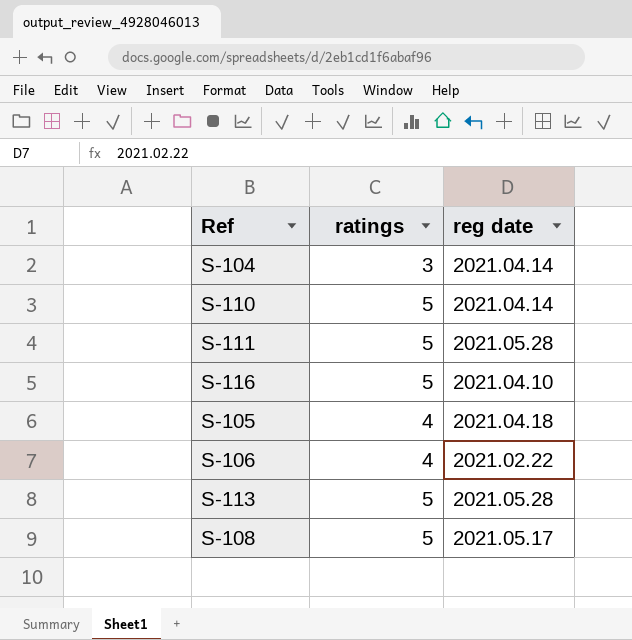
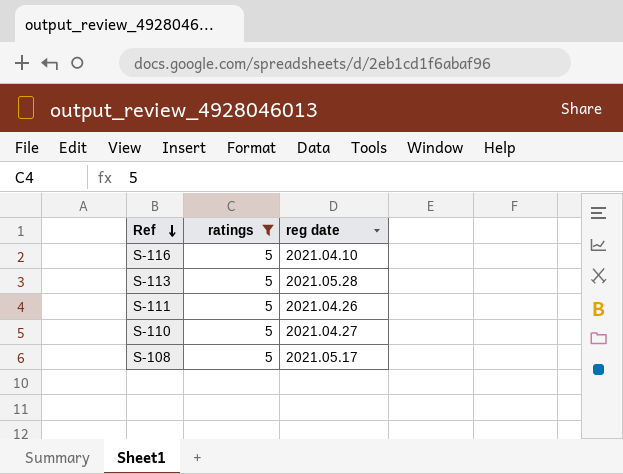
filter: none -> ratings = 5
row order: none -> Ref descending
S-111 | reg date: 2021.05.28 -> 2021.04.26
S-110 | reg date: 2021.04.14 -> 2021.04.27

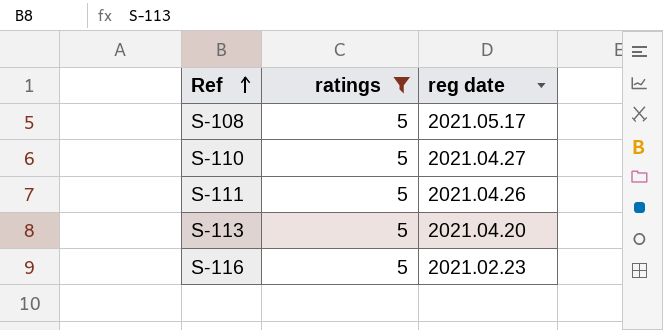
row order: Ref descending -> Ref ascending
S-113 | reg date: 2021.05.28 -> 2021.04.20
S-116 | reg date: 2021.04.10 -> 2021.02.23

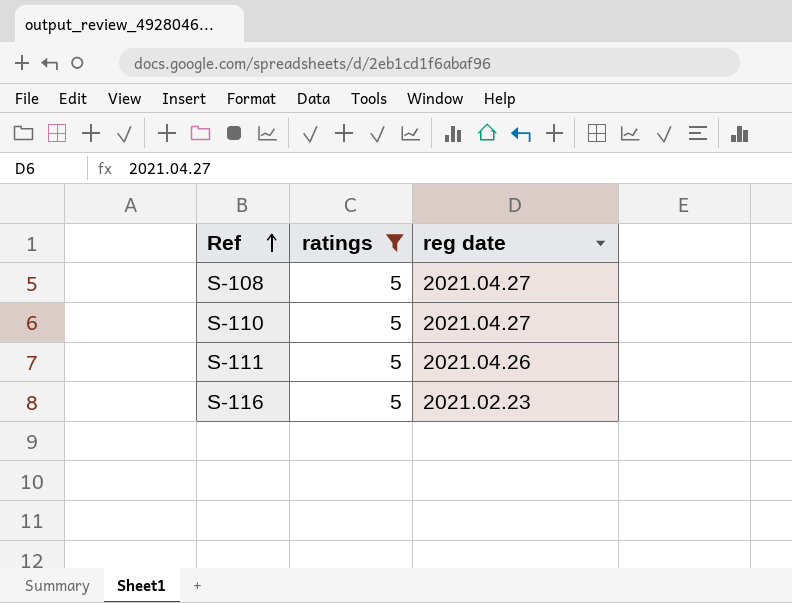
row S-113: 5 | 2021.04.20 -> none
S-108 | reg date: 2021.05.17 -> 2021.04.27

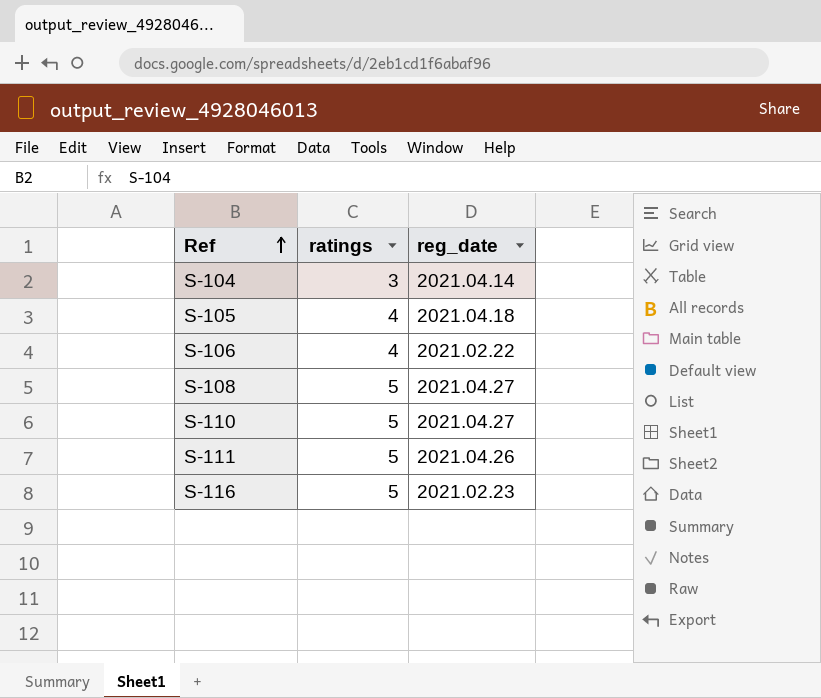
filter: ratings = 5 -> none
column name: reg date -> reg_date

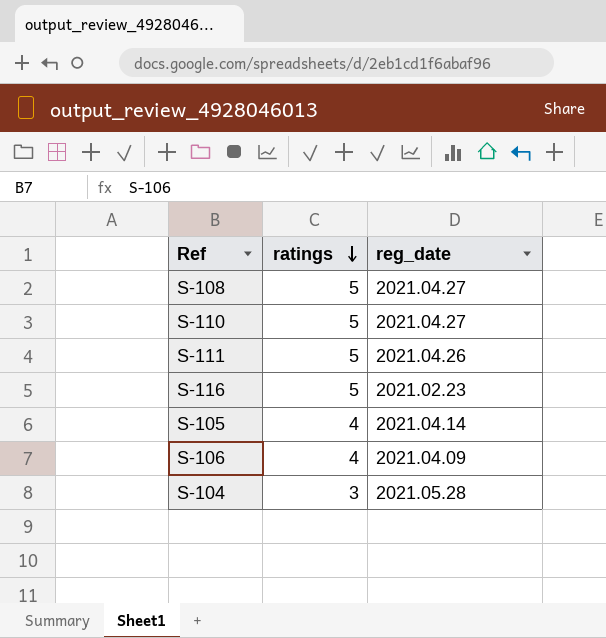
row order: Ref ascending -> ratings descending
S-105 | reg_date: 2021.04.18 -> 2021.04.14
S-106 | reg_date: 2021.02.22 -> 2021.04.09
S-104 | reg_date: 2021.04.14 -> 2021.05.28

